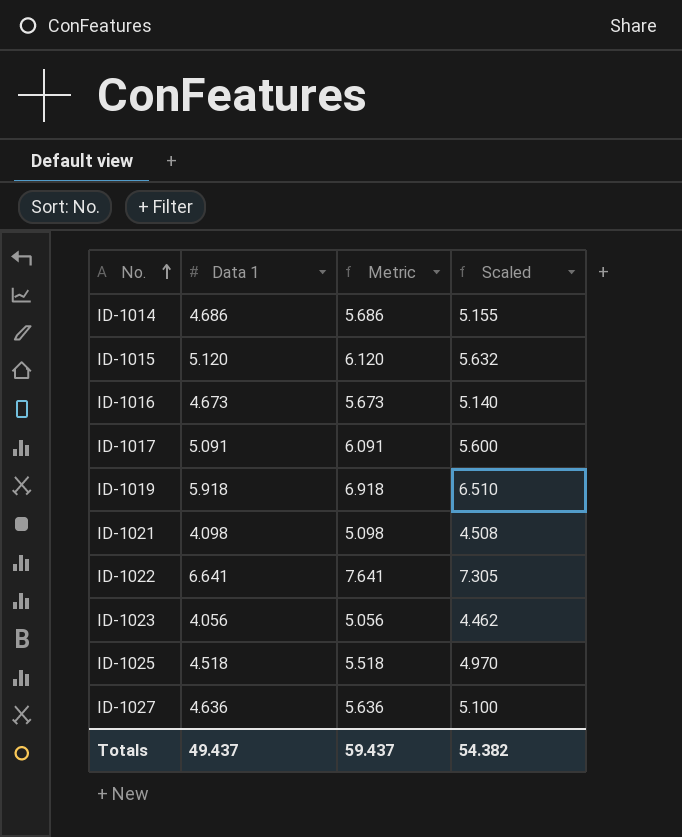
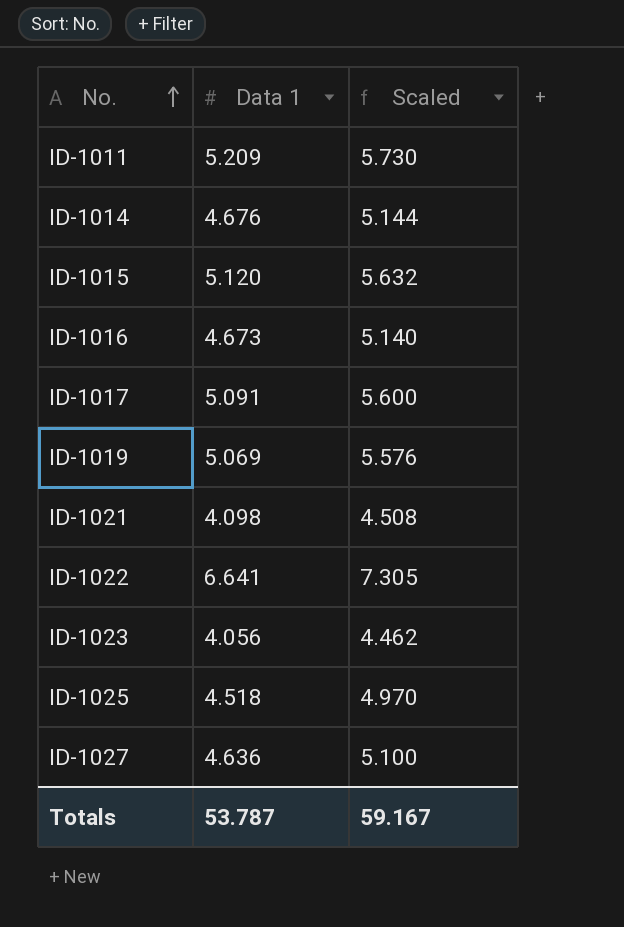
column Metric | formula: [Data 1] + 1 -> none
row ID-1011: none -> 5.209 | 5.730
ID-1014 | Data 1: 4.686 -> 4.676
ID-1014 | Scaled: 5.155 -> 5.144
ID-1019 | Data 1: 5.918 -> 5.069
ID-1019 | Scaled: 6.510 -> 5.576
Totals | Data 1: 49.437 -> 53.787
Totals | Scaled: 54.382 -> 59.167

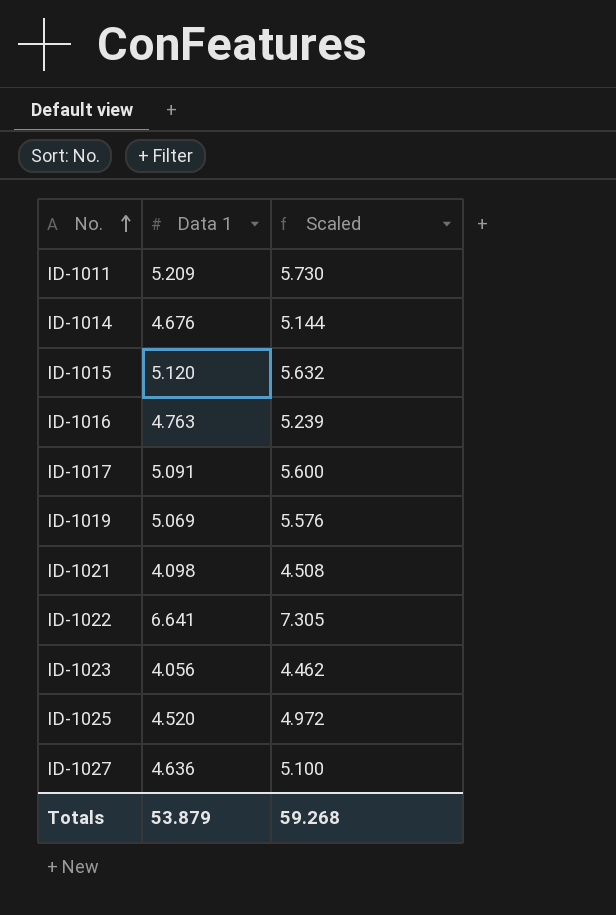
ID-1016 | Data 1: 4.673 -> 4.763
ID-1016 | Scaled: 5.140 -> 5.239
ID-1025 | Data 1: 4.518 -> 4.520
ID-1025 | Scaled: 4.970 -> 4.972
Totals | Data 1: 53.787 -> 53.879
Totals | Scaled: 59.167 -> 59.268

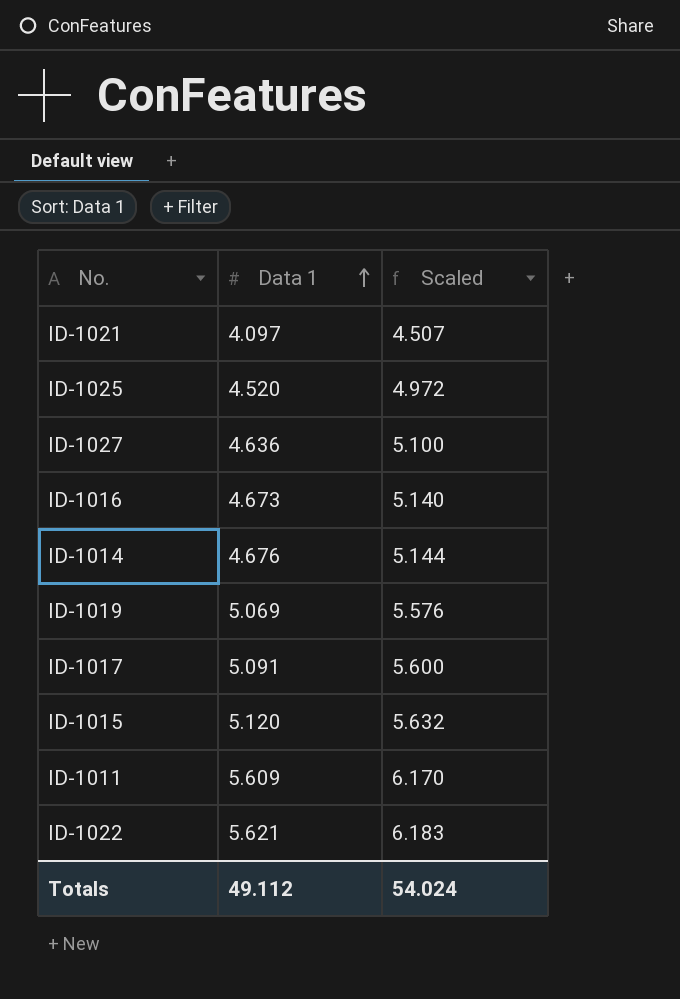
row order: No. ascending -> Data 1 ascending
row ID-1023: 4.056 | 4.462 -> none
ID-1021 | Data 1: 4.098 -> 4.097
ID-1021 | Scaled: 4.508 -> 4.507
ID-1016 | Data 1: 4.763 -> 4.673
ID-1016 | Scaled: 5.239 -> 5.140
ID-1011 | Data 1: 5.209 -> 5.609
ID-1011 | Scaled: 5.730 -> 6.170
ID-1022 | Data 1: 6.641 -> 5.621
ID-1022 | Scaled: 7.305 -> 6.183
Totals | Data 1: 53.879 -> 49.112
Totals | Scaled: 59.268 -> 54.024

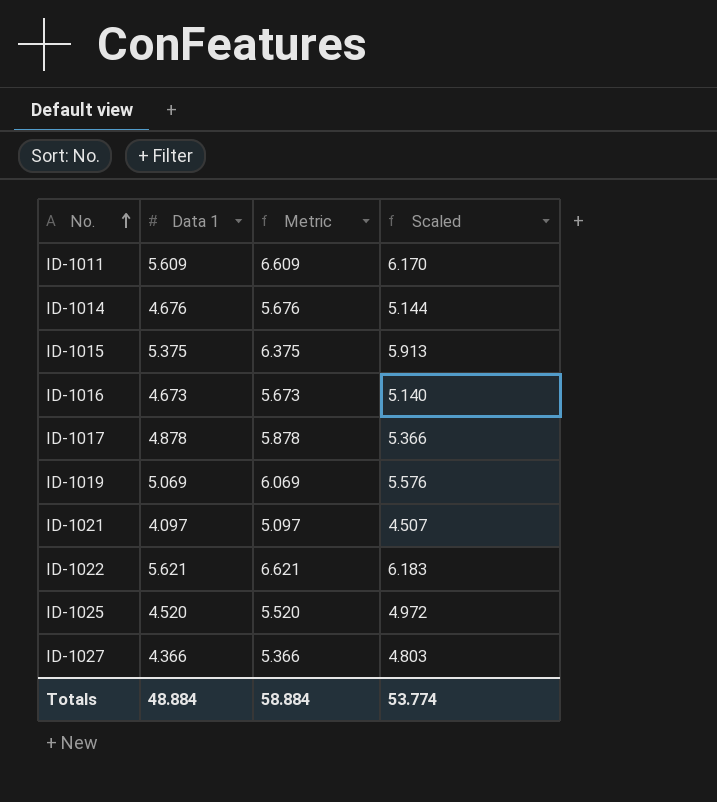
row order: Data 1 ascending -> No. ascending
column Metric | formula: none -> [Data 1] + 1
ID-1015 | Data 1: 5.120 -> 5.375
ID-1015 | Scaled: 5.632 -> 5.913
ID-1017 | Data 1: 5.091 -> 4.878
ID-1017 | Scaled: 5.600 -> 5.366
ID-1027 | Data 1: 4.636 -> 4.366
ID-1027 | Scaled: 5.100 -> 4.803
Totals | Data 1: 49.112 -> 48.884
Totals | Scaled: 54.024 -> 53.774

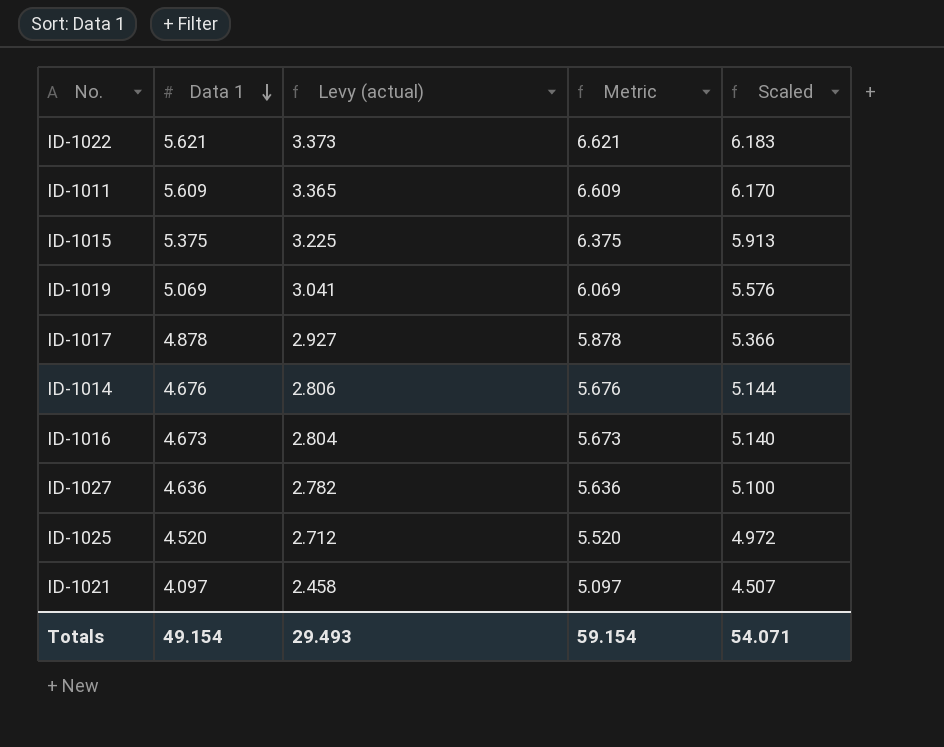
row order: No. ascending -> Data 1 descending
column Levy (actual) | formula: none -> [Data 1] * 0.6
ID-1027 | Data 1: 4.366 -> 4.636
ID-1027 | Metric: 5.366 -> 5.636
ID-1027 | Scaled: 4.803 -> 5.100
Totals | Data 1: 48.884 -> 49.154
Totals | Metric: 58.884 -> 59.154
Totals | Scaled: 53.774 -> 54.071

